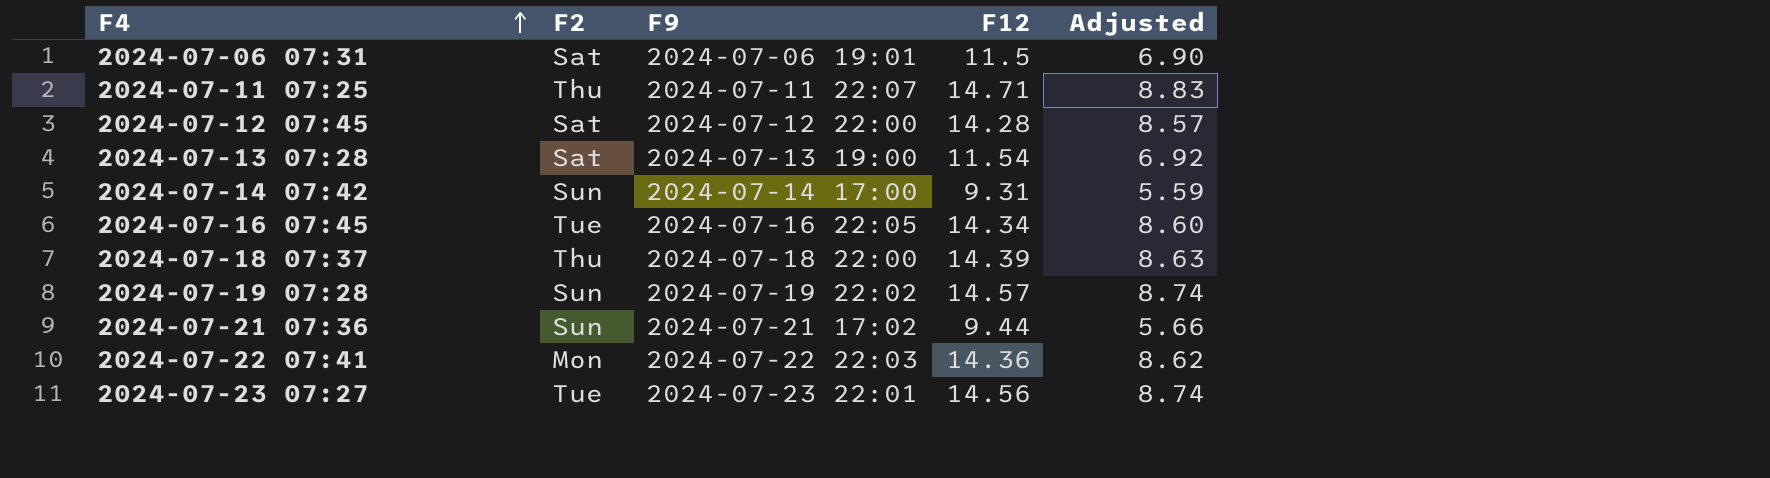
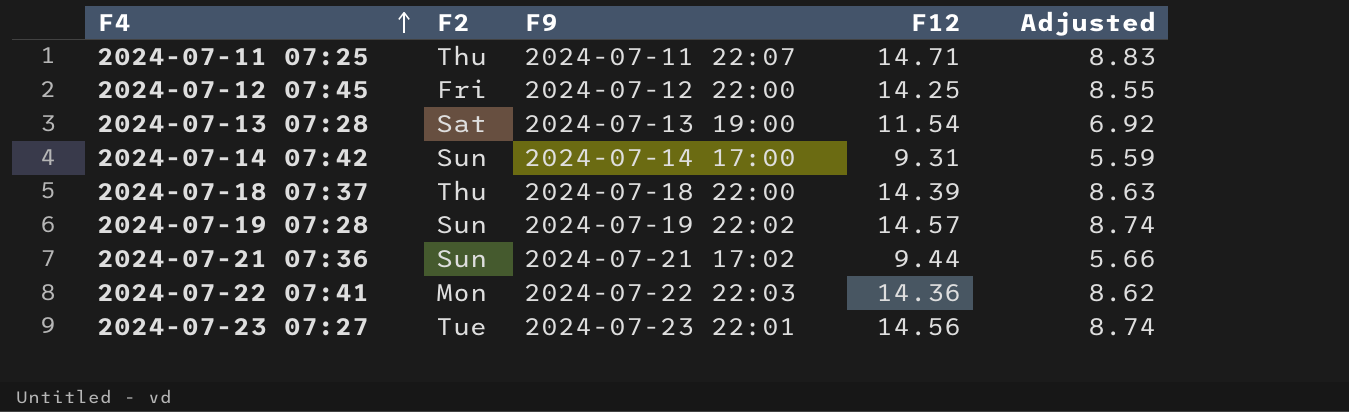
row 2024-07-06 07:31: Sat | 2024-07-06 19:01 | 11.5 | 6.90 -> none
row 2024-07-16 07:45: Tue | 2024-07-16 22:05 | 14.34 | 8.60 -> none
2024-07-12 07:45 | F2: Sat -> Fri
2024-07-12 07:45 | F12: 14.28 -> 14.25
2024-07-12 07:45 | Adjusted: 8.57 -> 8.55

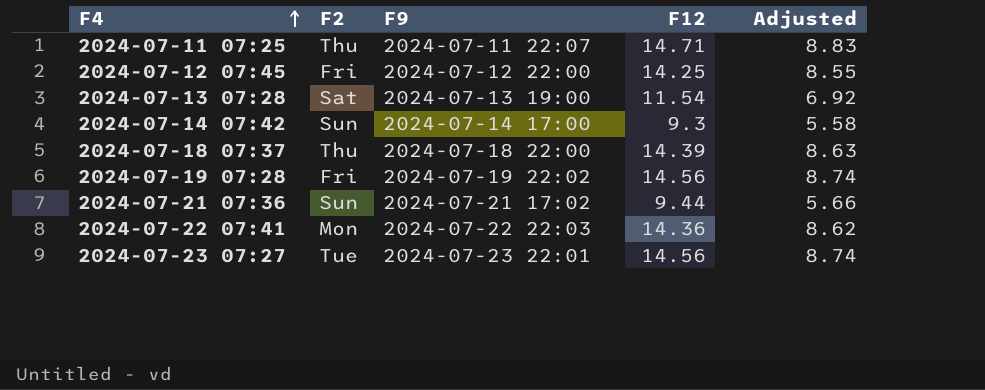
2024-07-14 07:42 | F12: 9.31 -> 9.3
2024-07-14 07:42 | Adjusted: 5.59 -> 5.58
2024-07-19 07:28 | F2: Sun -> Fri
2024-07-19 07:28 | F12: 14.57 -> 14.56

